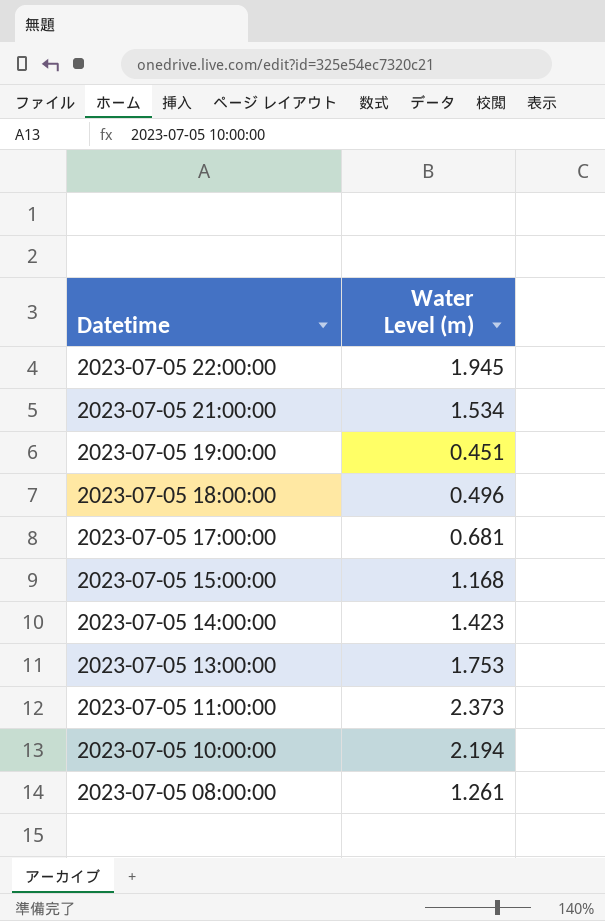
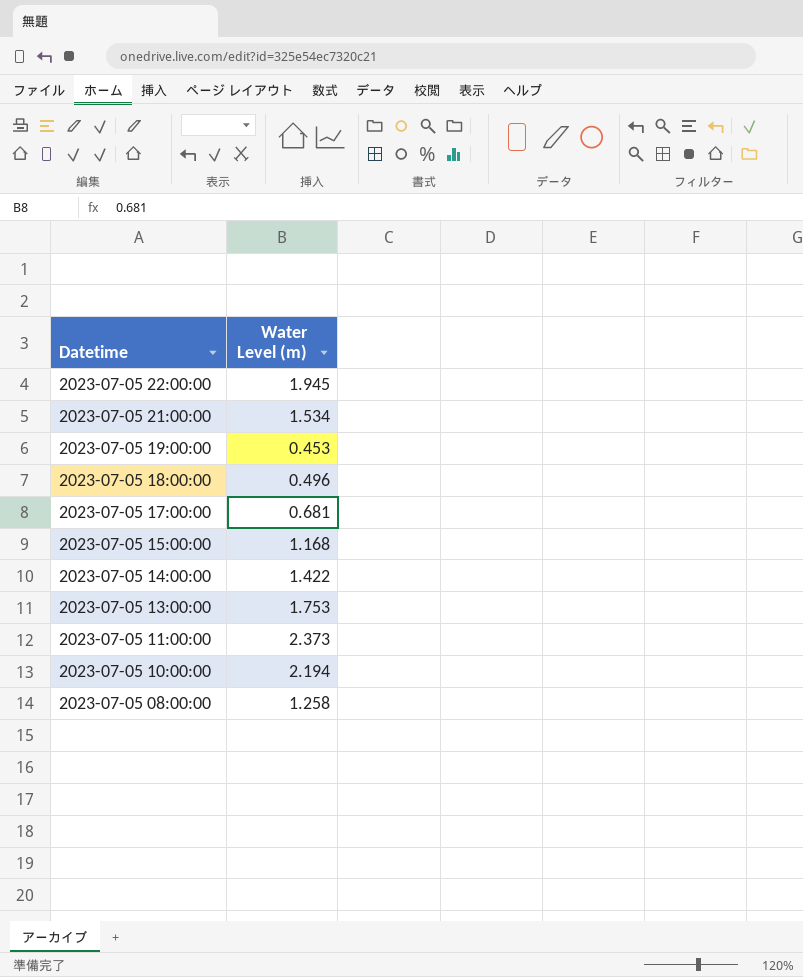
2023-07-05 19:00:00 | Water Level (m): 0.451 -> 0.453
2023-07-05 14:00:00 | Water Level (m): 1.423 -> 1.422
2023-07-05 08:00:00 | Water Level (m): 1.261 -> 1.258

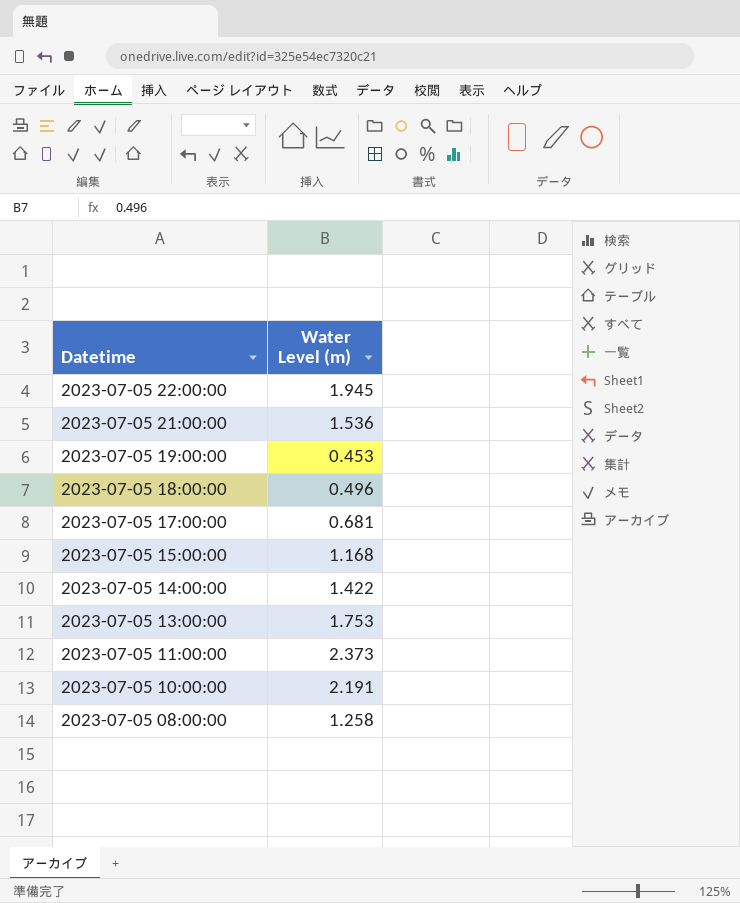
2023-07-05 21:00:00 | Water Level (m): 1.534 -> 1.536
2023-07-05 10:00:00 | Water Level (m): 2.194 -> 2.191

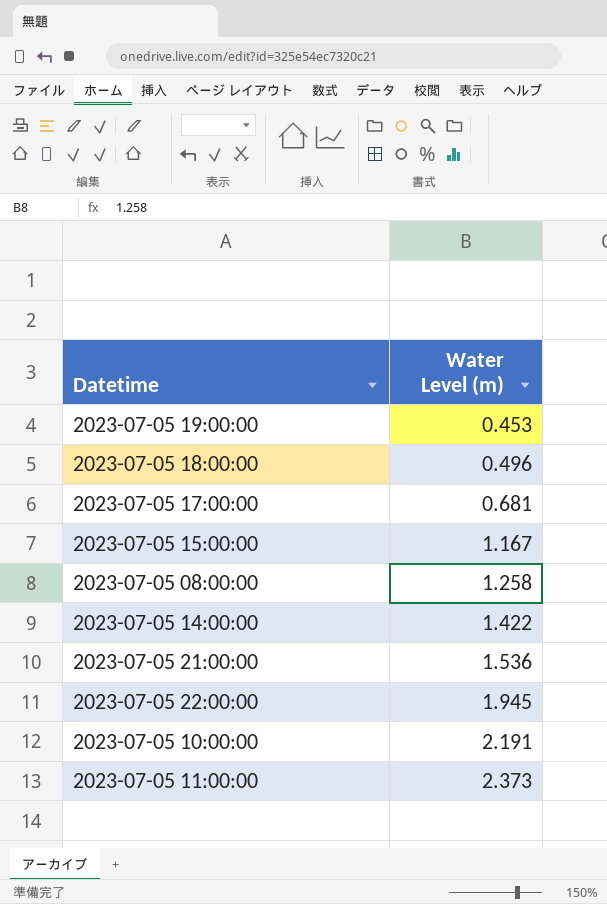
row order: Datetime descending -> Water Level (m) ascending
row 2023-07-05 13:00:00: 1.753 -> none
2023-07-05 15:00:00 | Water Level (m): 1.168 -> 1.167

